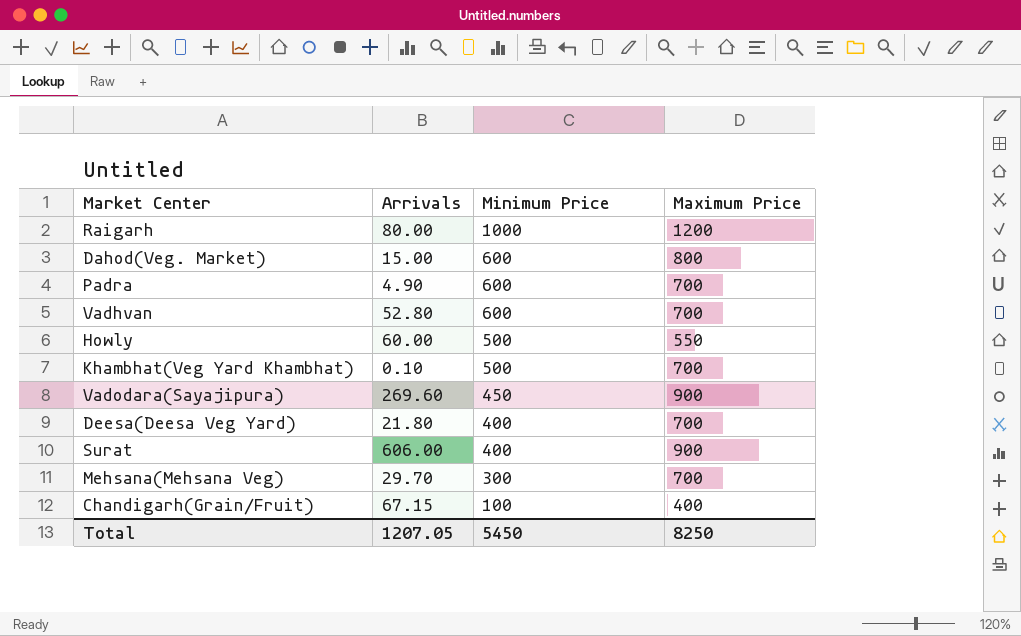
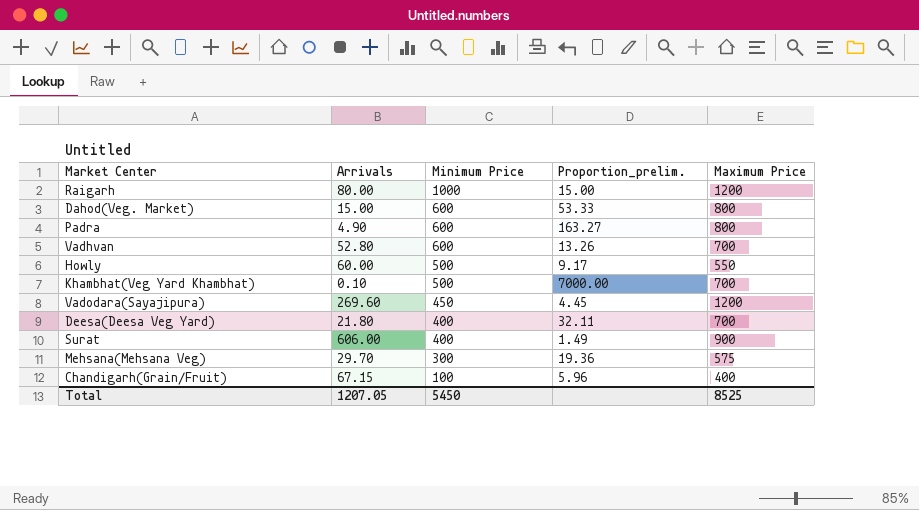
column Proportion_prelim. | formula: none -> [Maximum Price] / [Arrivals]
Padra | Maximum Price: 700 -> 800
Vadodara(Sayajipura) | Maximum Price: 900 -> 1200
Mehsana(Mehsana Veg) | Maximum Price: 700 -> 575
Total | Maximum Price: 8250 -> 8525

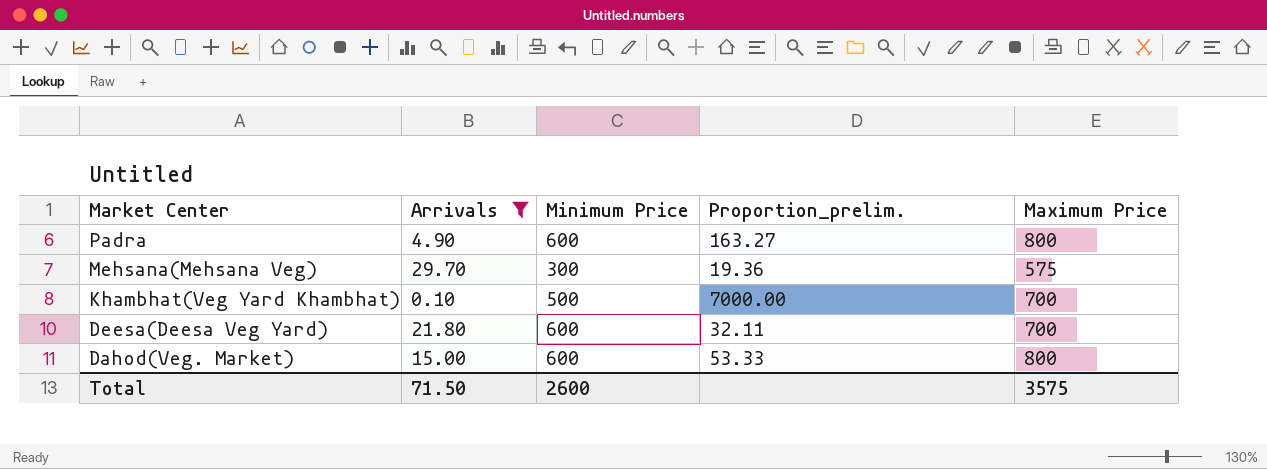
filter: none -> Arrivals <= 29.70
row order: Minimum Price descending -> Market Center descending
Deesa(Deesa Veg Yard) | Minimum Price: 400 -> 600
Total | Arrivals: 1207.05 -> 71.50
Total | Minimum Price: 5450 -> 2600
Total | Maximum Price: 8525 -> 3575

